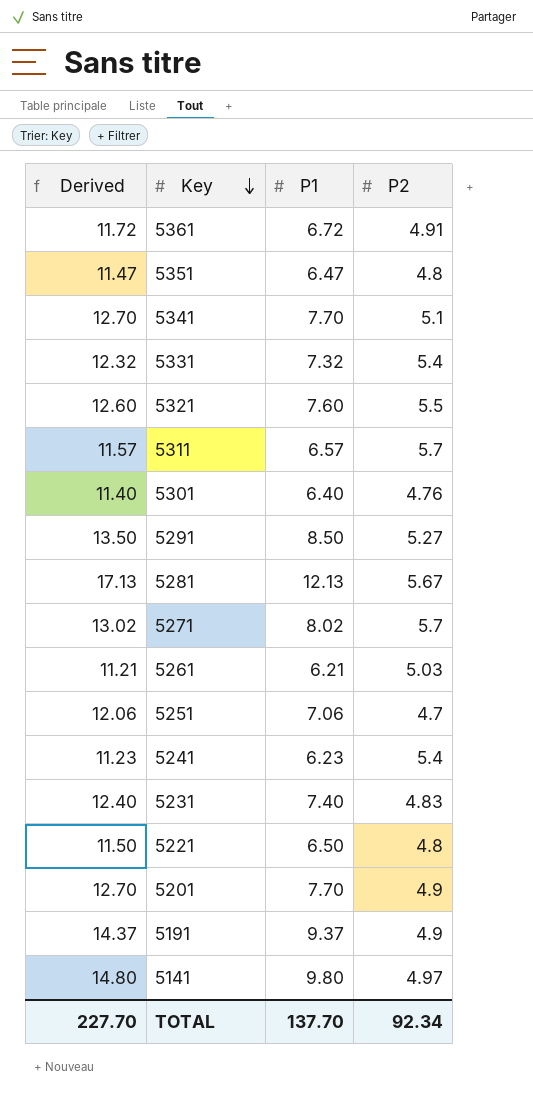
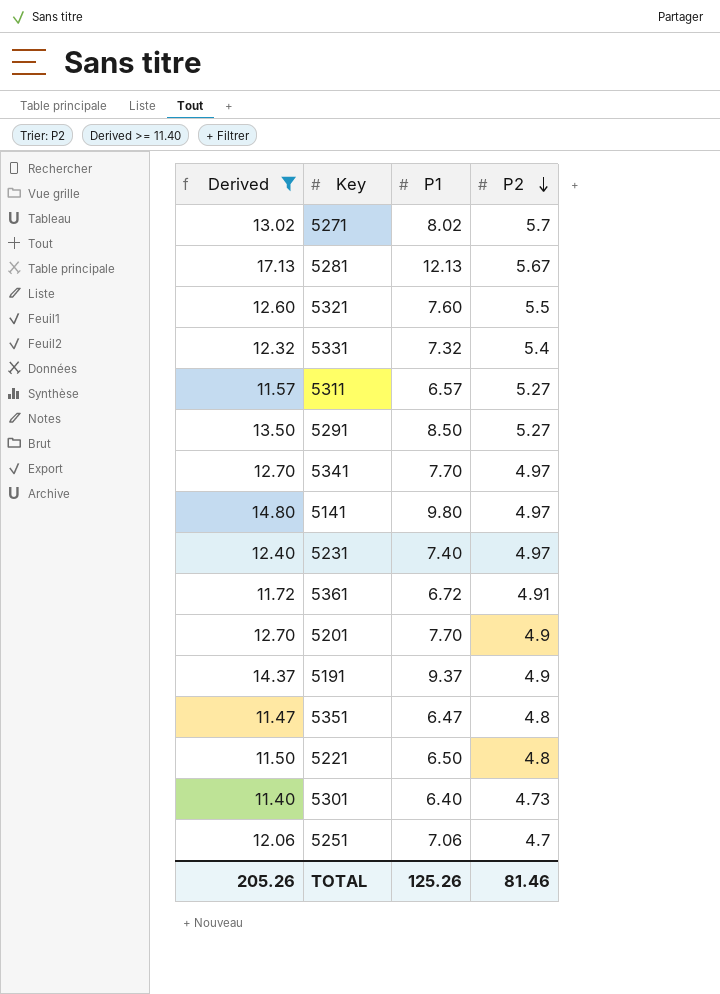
filter: none -> Derived >= 11.40
row order: Key descending -> P2 descending
5311 | P2: 5.7 -> 5.27
5341 | P2: 5.1 -> 4.97
5231 | P2: 4.83 -> 4.97
5301 | P2: 4.76 -> 4.73
TOTAL | Derived: 227.70 -> 205.26
TOTAL | P1: 137.70 -> 125.26
TOTAL | P2: 92.34 -> 81.46

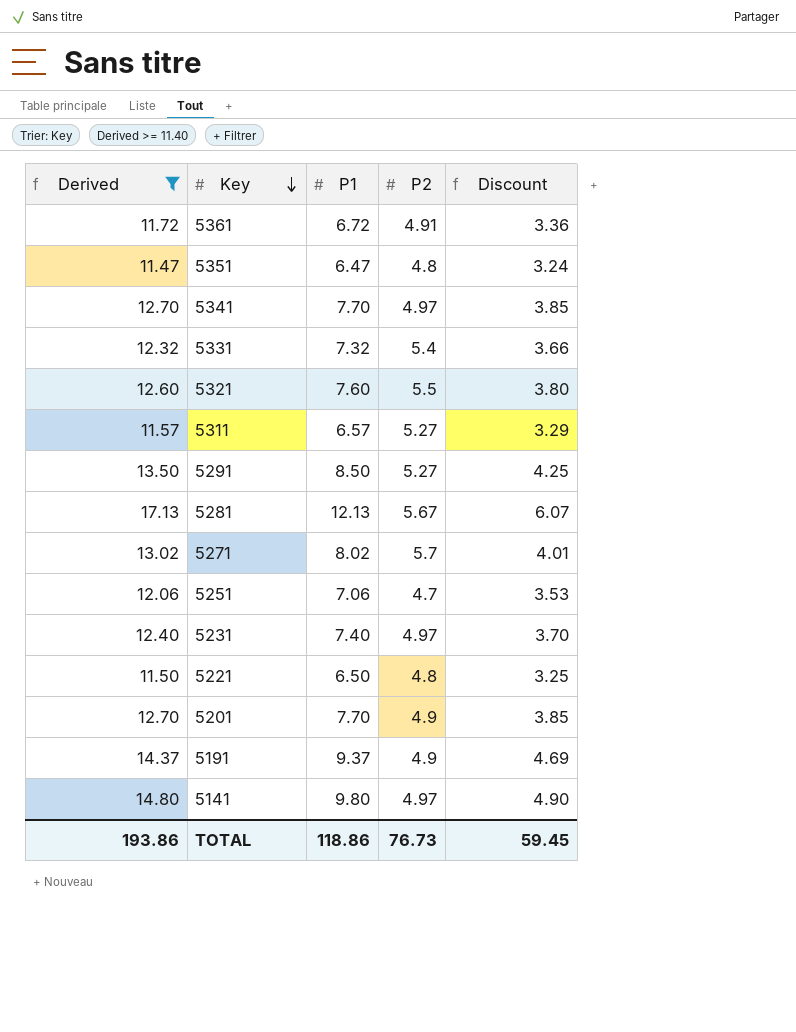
row order: P2 descending -> Key descending
column Discount | formula: none -> [P1] * 0.5
row 5301: 11.40 | 6.40 | 4.73 -> none
TOTAL | Derived: 205.26 -> 193.86
TOTAL | P1: 125.26 -> 118.86
TOTAL | P2: 81.46 -> 76.73

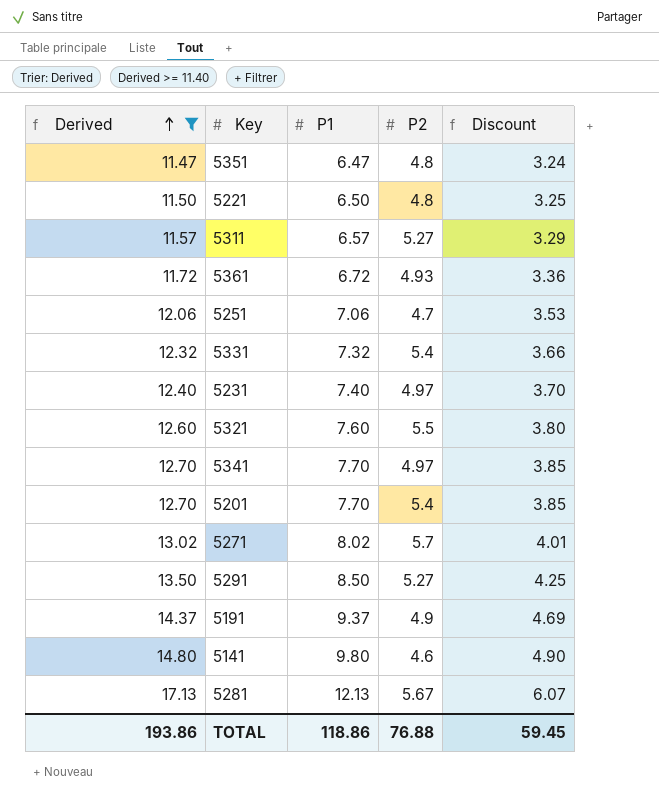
row order: Key descending -> Derived ascending
5361 | P2: 4.91 -> 4.93
5201 | P2: 4.9 -> 5.4
5141 | P2: 4.97 -> 4.6
TOTAL | P2: 76.73 -> 76.88

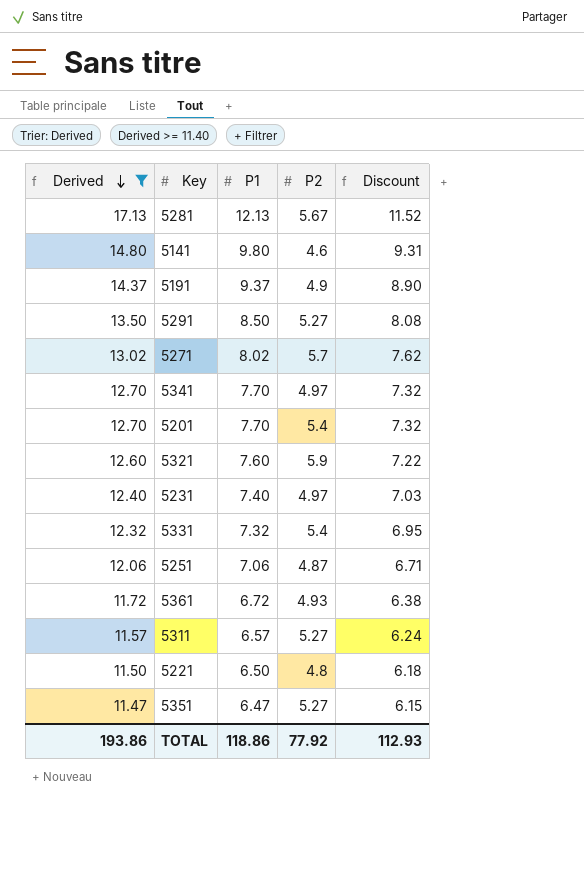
row order: Derived ascending -> Derived descending
column Discount | formula: [P1] * 0.5 -> [P1] * 0.95
5321 | P2: 5.5 -> 5.9
5251 | P2: 4.7 -> 4.87
5351 | P2: 4.8 -> 5.27
TOTAL | P2: 76.88 -> 77.92
TOTAL | Discount: 59.45 -> 112.93

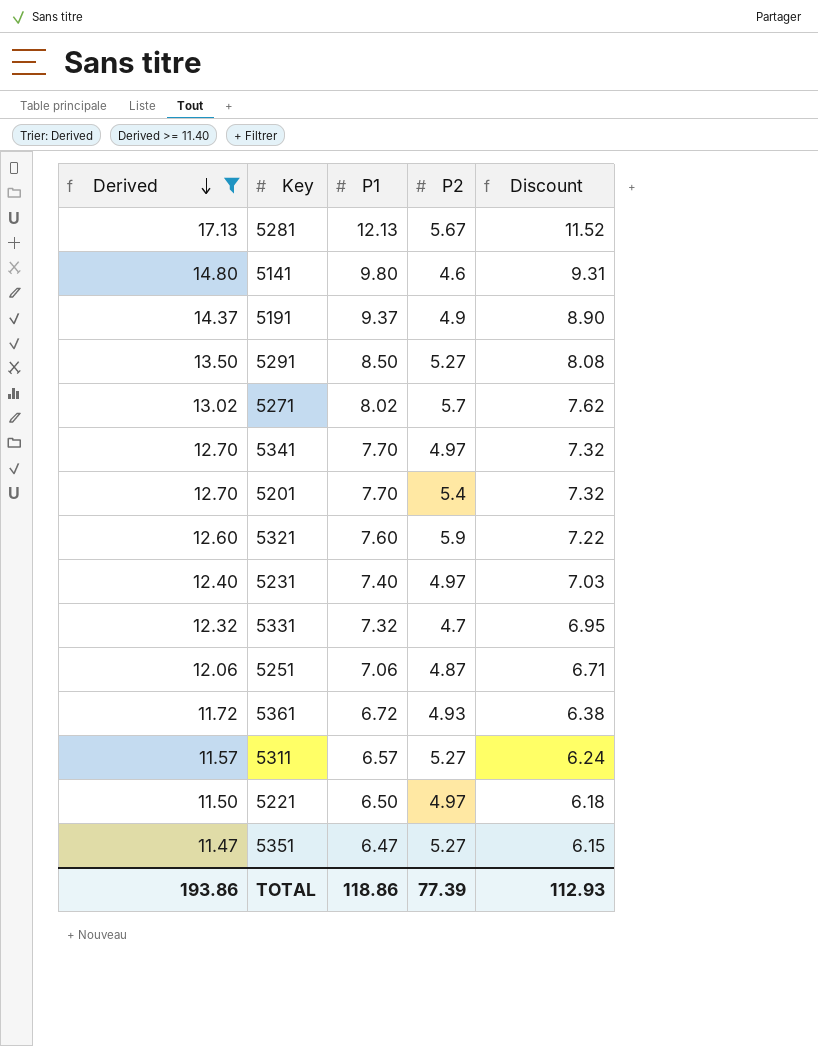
5331 | P2: 5.4 -> 4.7
5221 | P2: 4.8 -> 4.97
TOTAL | P2: 77.92 -> 77.39

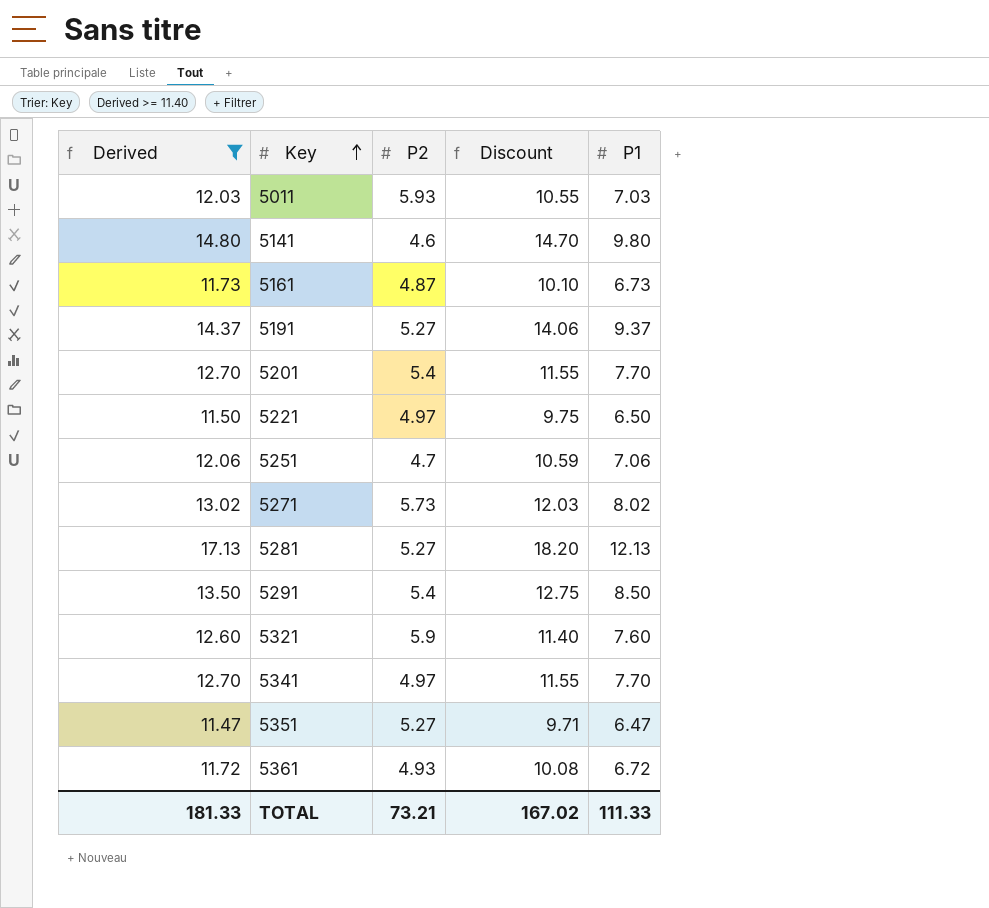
row order: Derived descending -> Key ascending
column Discount | formula: [P1] * 0.95 -> [P1] * 1.5
column P1 | position: 3 -> 5
row 5231: 12.40 | 7.40 | 4.97 | 7.03 -> none
row 5331: 12.32 | 7.32 | 4.7 | 6.95 -> none
row 5311: 11.57 | 6.57 | 5.27 | 6.24 -> none
row 5011: none -> 12.03 | 5.93 | 10.55 | 7.03
row 5161: none -> 11.73 | 4.87 | 10.10 | 6.73
5191 | P2: 4.9 -> 5.27
5251 | P2: 4.87 -> 4.7
5271 | P2: 5.7 -> 5.73
5281 | P2: 5.67 -> 5.27
5291 | P2: 5.27 -> 5.4
TOTAL | Derived: 193.86 -> 181.33
TOTAL | P2: 77.39 -> 73.21
TOTAL | Discount: 112.93 -> 167.02
TOTAL | P1: 118.86 -> 111.33

